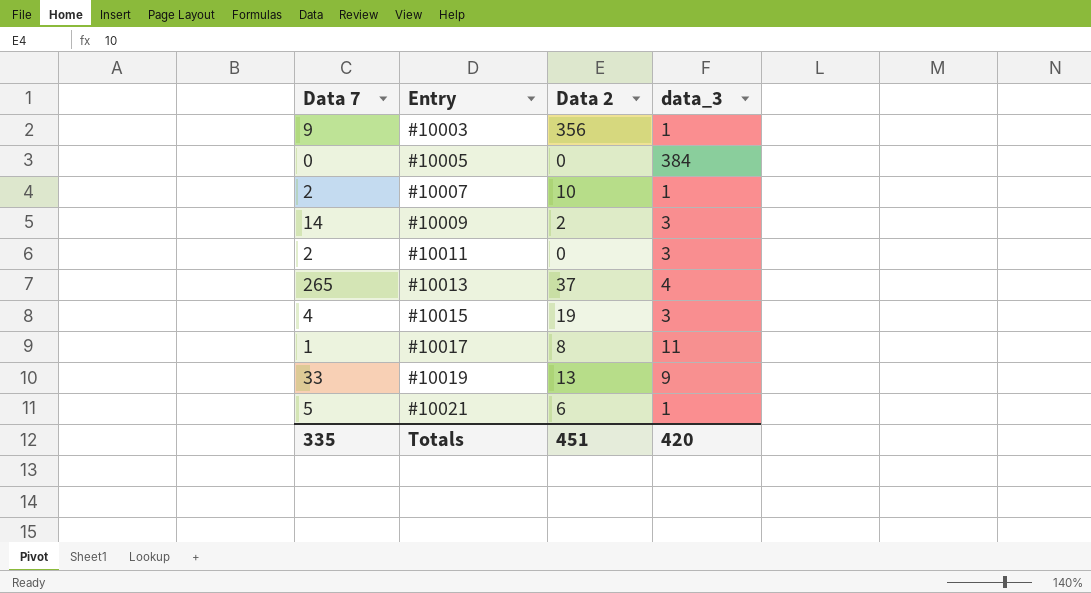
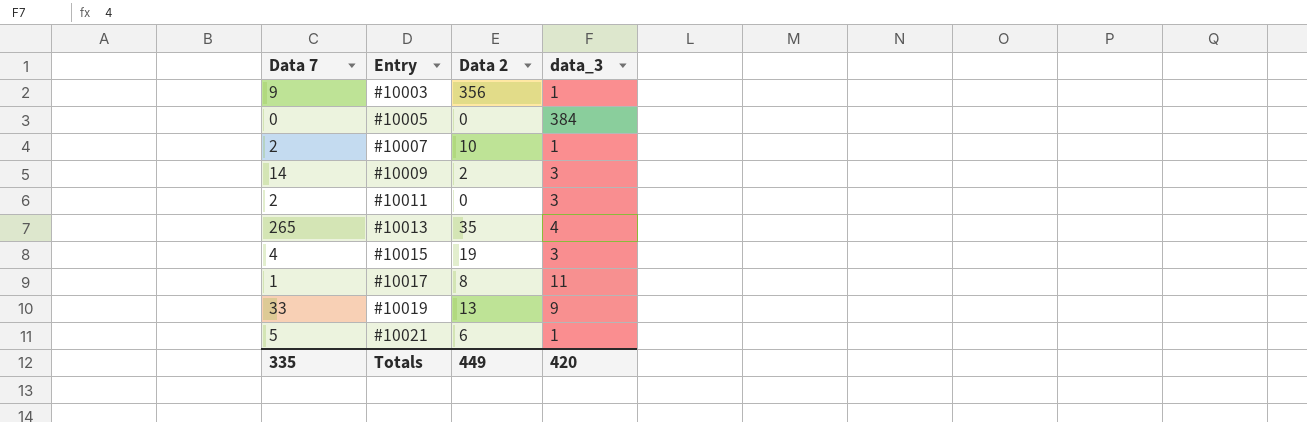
#10013 | Data 2: 37 -> 35
Totals | Data 2: 451 -> 449

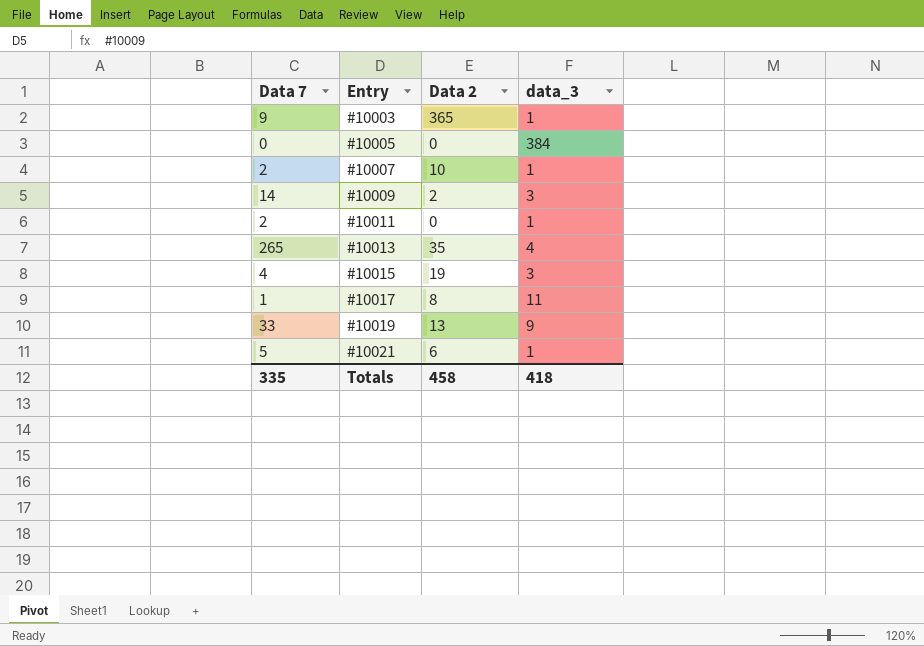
#10003 | Data 2: 356 -> 365
#10011 | data_3: 3 -> 1
Totals | Data 2: 449 -> 458
Totals | data_3: 420 -> 418

